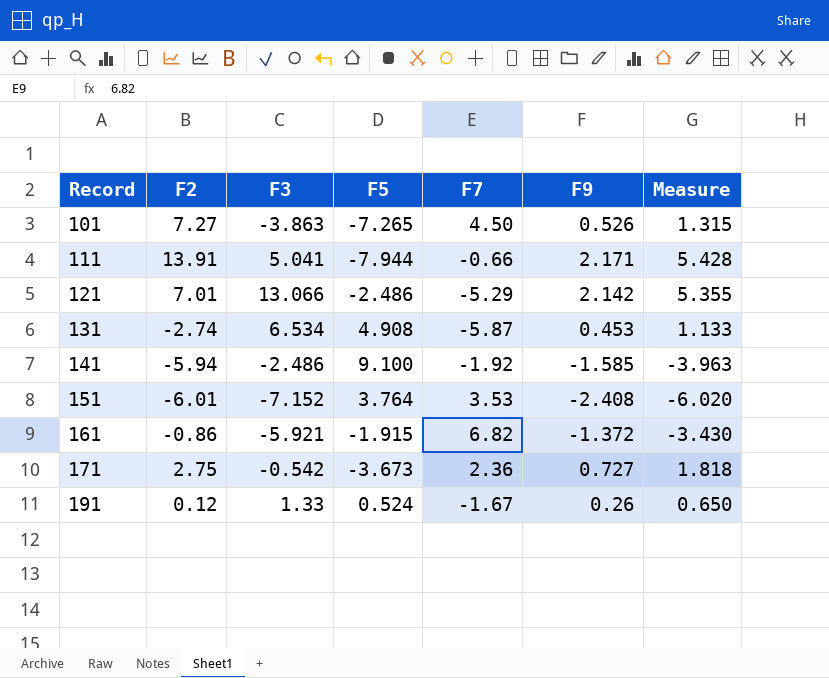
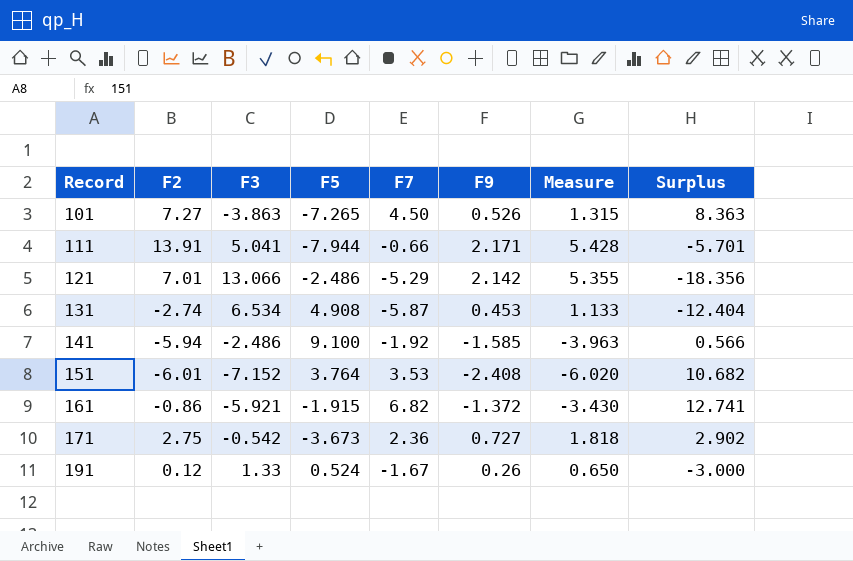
column Surplus | formula: none -> [F7] - [F3]

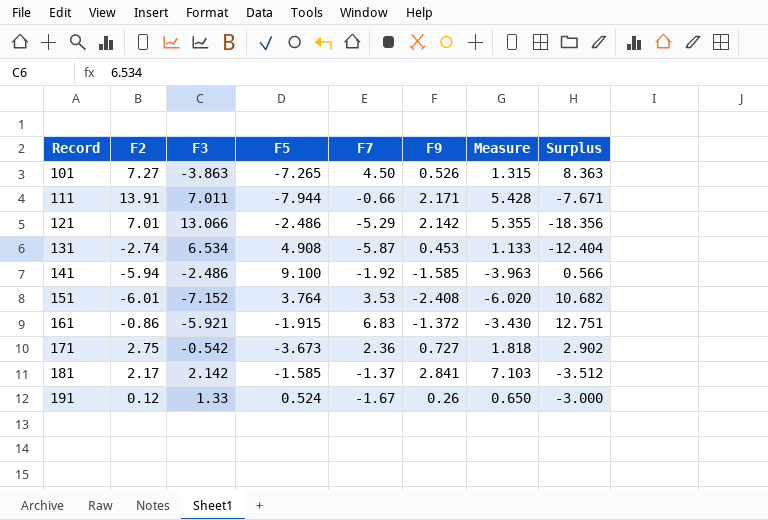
111 | F3: 5.041 -> 7.011
111 | Surplus: -5.701 -> -7.671
161 | F7: 6.82 -> 6.83
161 | Surplus: 12.741 -> 12.751
row 181: none -> 2.17 | 2.142 | -1.585 | -1.37 | 2.841 | 7.103 | -3.512

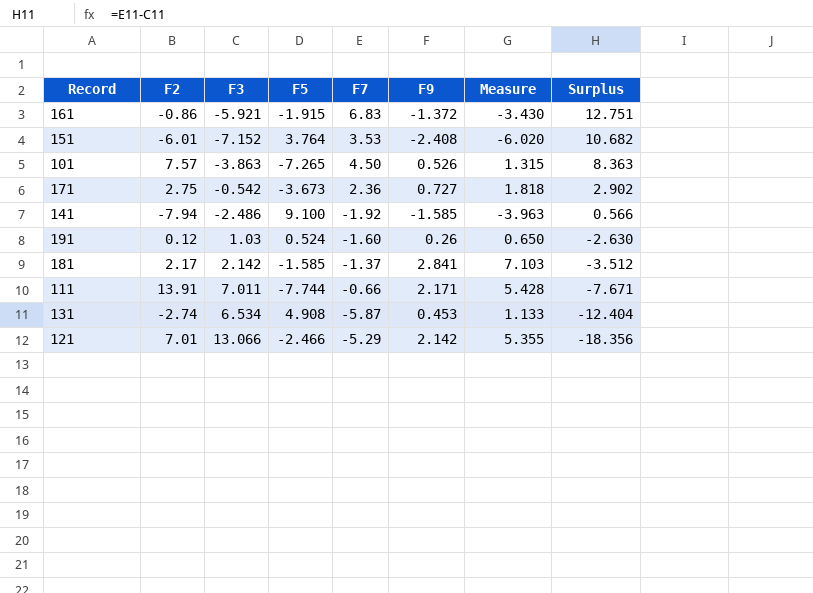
row order: Record ascending -> Surplus descending
101 | F2: 7.27 -> 7.57
141 | F2: -5.94 -> -7.94
191 | F3: 1.33 -> 1.03
191 | F7: -1.67 -> -1.60
191 | Surplus: -3.000 -> -2.630
111 | F5: -7.944 -> -7.744
121 | F5: -2.486 -> -2.466

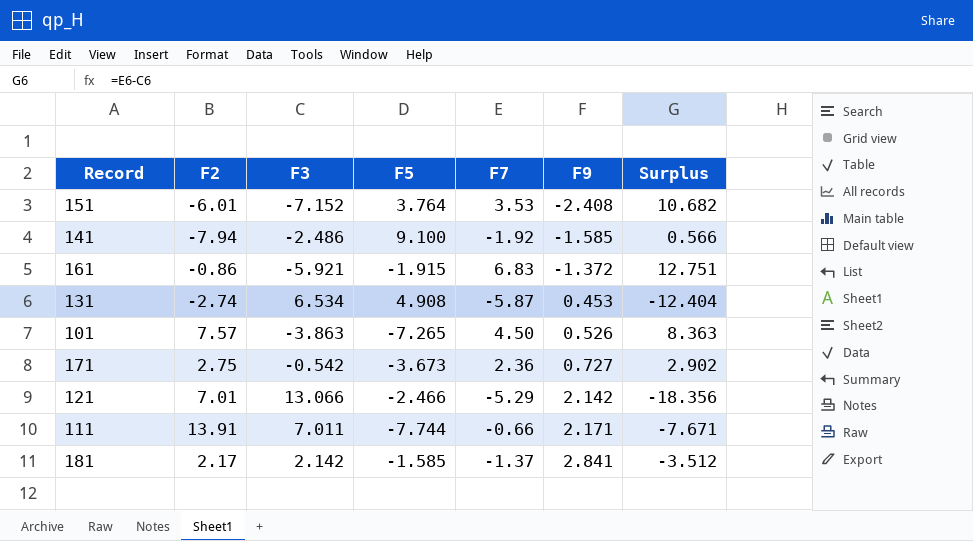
row order: Surplus descending -> F9 ascending
column Measure | formula: [F9] * 2.5 -> none
row 191: 0.12 | 1.03 | 0.524 | -1.60 | 0.26 | 0.650 | -2.630 -> none

